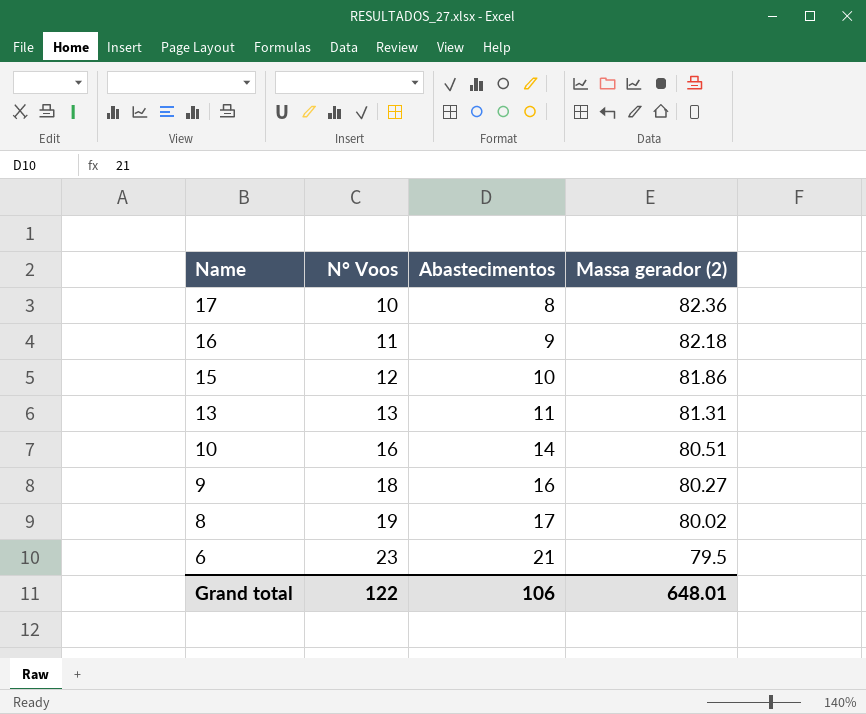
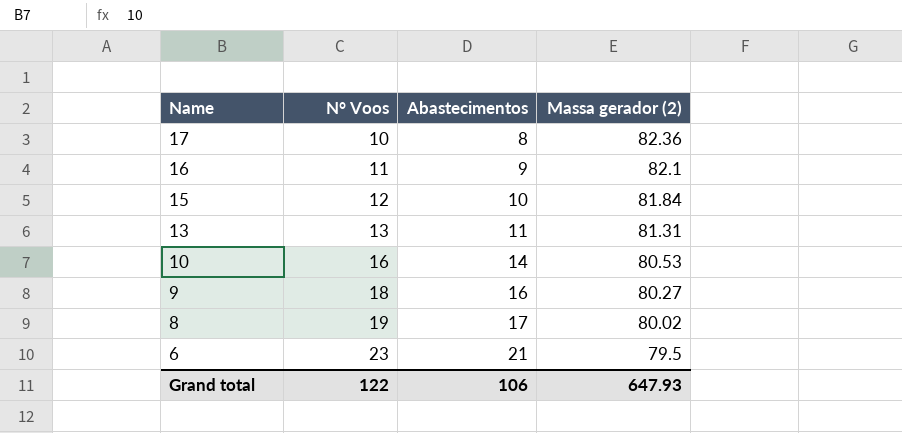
16 | Massa gerador (2): 82.18 -> 82.1
15 | Massa gerador (2): 81.86 -> 81.84
10 | Massa gerador (2): 80.51 -> 80.53
Grand total | Massa gerador (2): 648.01 -> 647.93

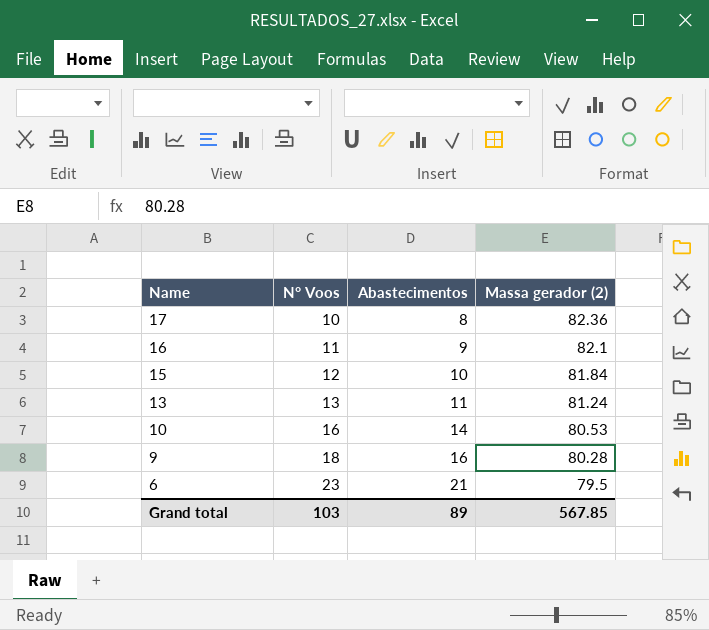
row 8: 19 | 17 | 80.02 -> none
13 | Massa gerador (2): 81.31 -> 81.24
9 | Massa gerador (2): 80.27 -> 80.28
Grand total | N° Voos: 122 -> 103
Grand total | Abastecimentos: 106 -> 89
Grand total | Massa gerador (2): 647.93 -> 567.85

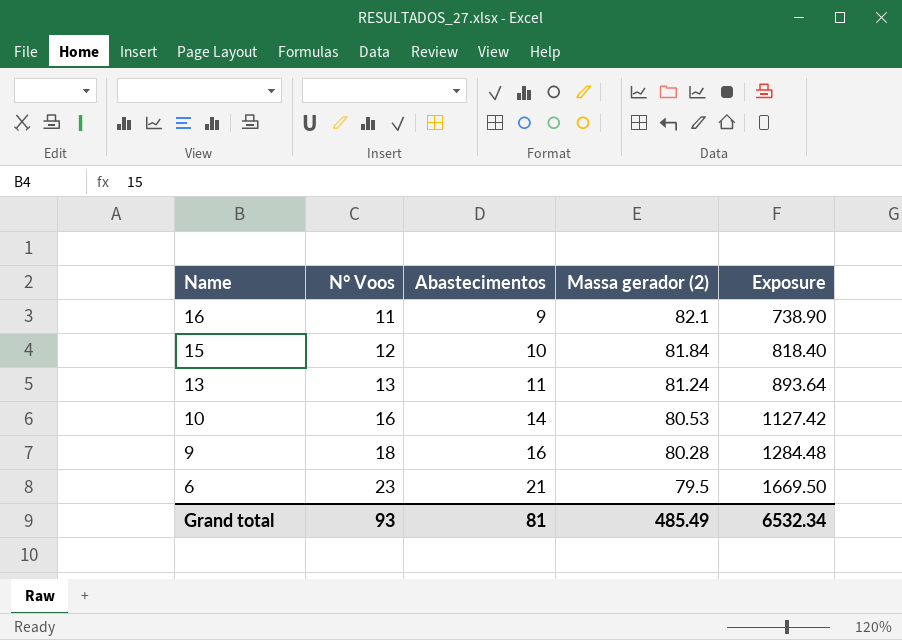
column Exposure | formula: none -> [Abastecimentos] * [Massa gerador (2)]
row 17: 10 | 8 | 82.36 -> none
Grand total | N° Voos: 103 -> 93
Grand total | Abastecimentos: 89 -> 81
Grand total | Massa gerador (2): 567.85 -> 485.49

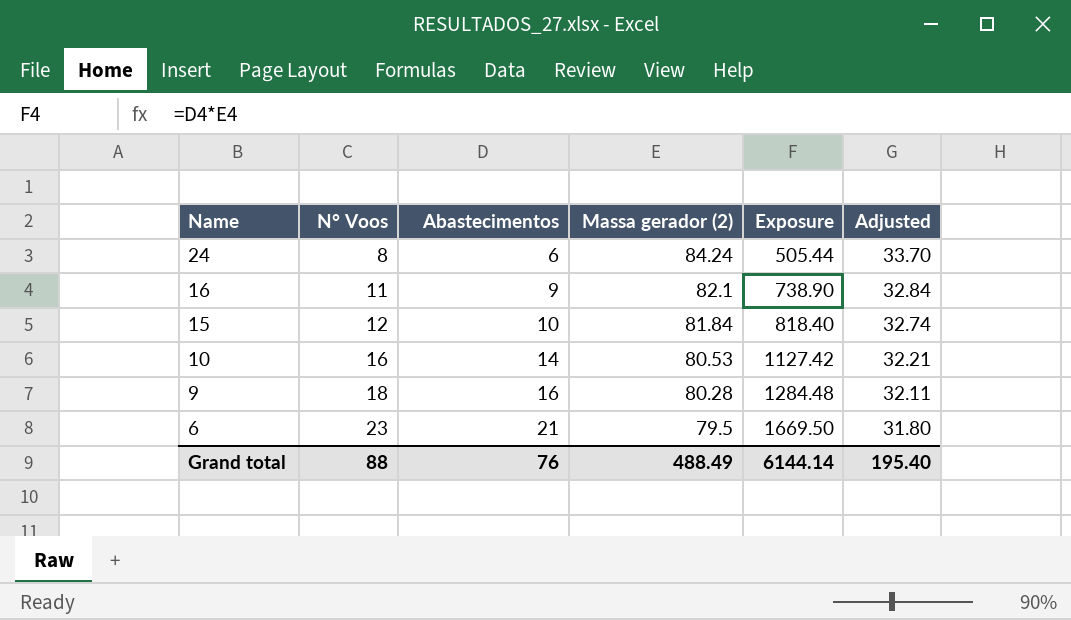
column Adjusted | formula: none -> [Massa gerador (2)] * 0.4
row 13: 13 | 11 | 81.24 | 893.64 -> none
row 24: none -> 8 | 6 | 84.24 | 505.44 | 33.70
Grand total | N° Voos: 93 -> 88
Grand total | Abastecimentos: 81 -> 76
Grand total | Massa gerador (2): 485.49 -> 488.49
Grand total | Exposure: 6532.34 -> 6144.14

